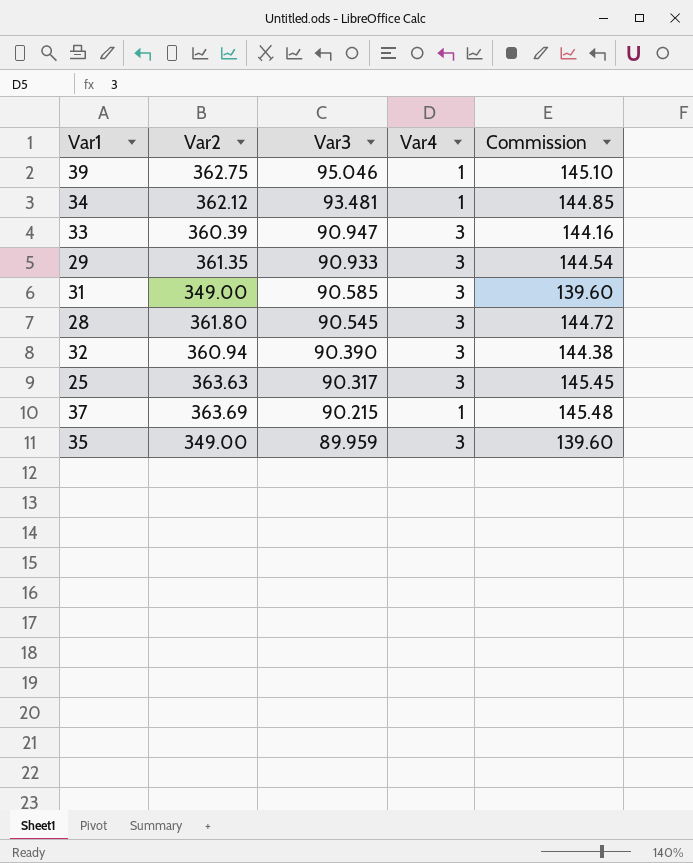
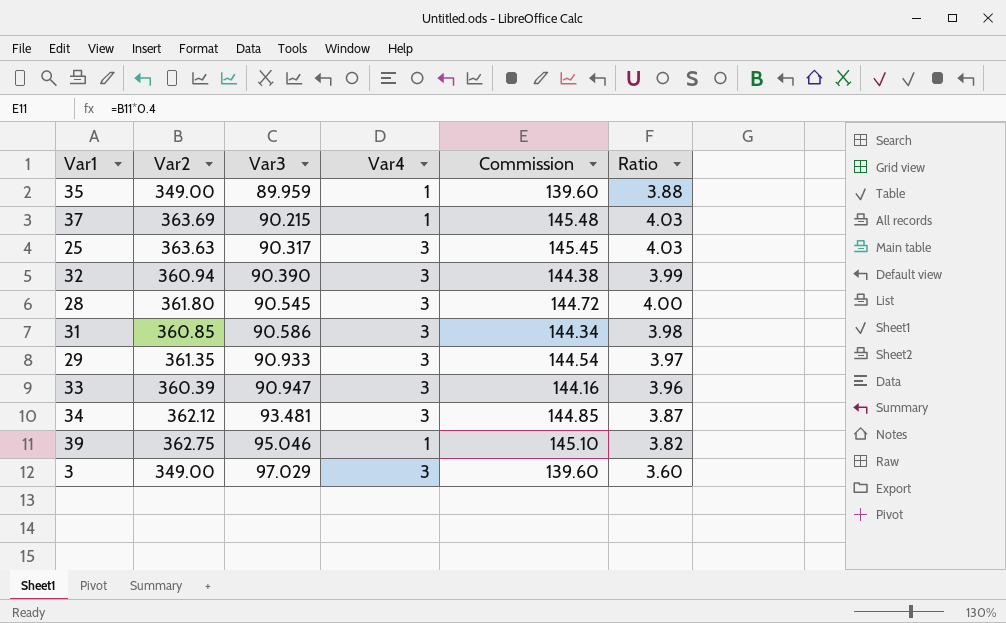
row order: Var3 descending -> Var3 ascending
column Ratio | formula: none -> [Var2] / [Var3]
35 | Var4: 3 -> 1
31 | Var2: 349.00 -> 360.85
31 | Var3: 90.585 -> 90.586
31 | Commission: 139.60 -> 144.34
34 | Var4: 1 -> 3
row 3: none -> 349.00 | 97.029 | 3 | 139.60 | 3.60

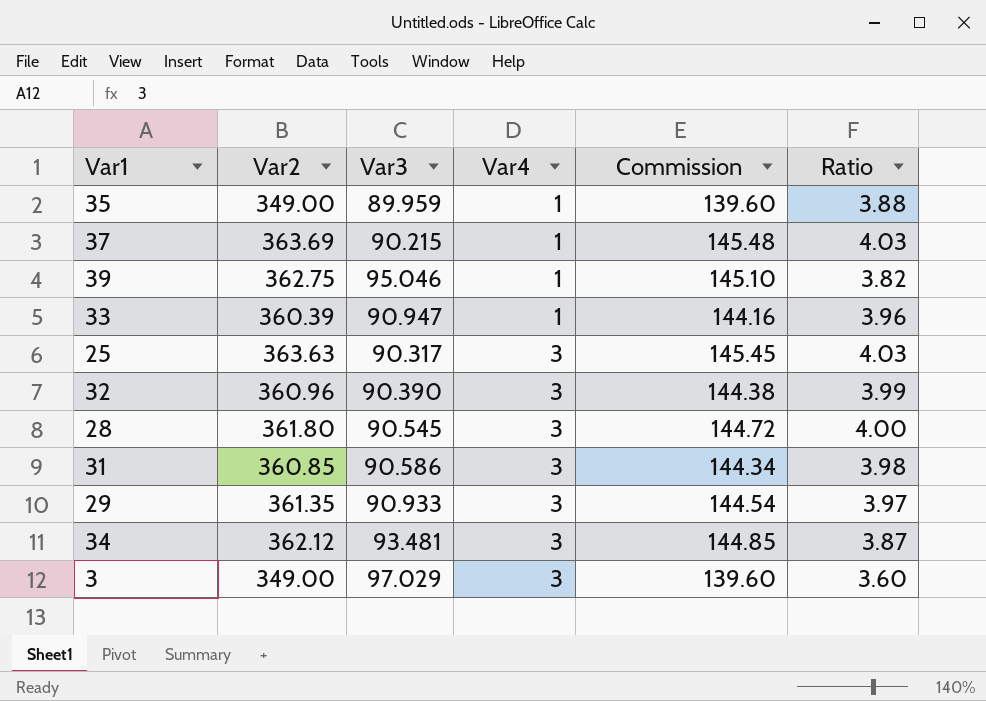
row order: Var3 ascending -> Var4 ascending
33 | Var4: 3 -> 1
32 | Var2: 360.94 -> 360.96

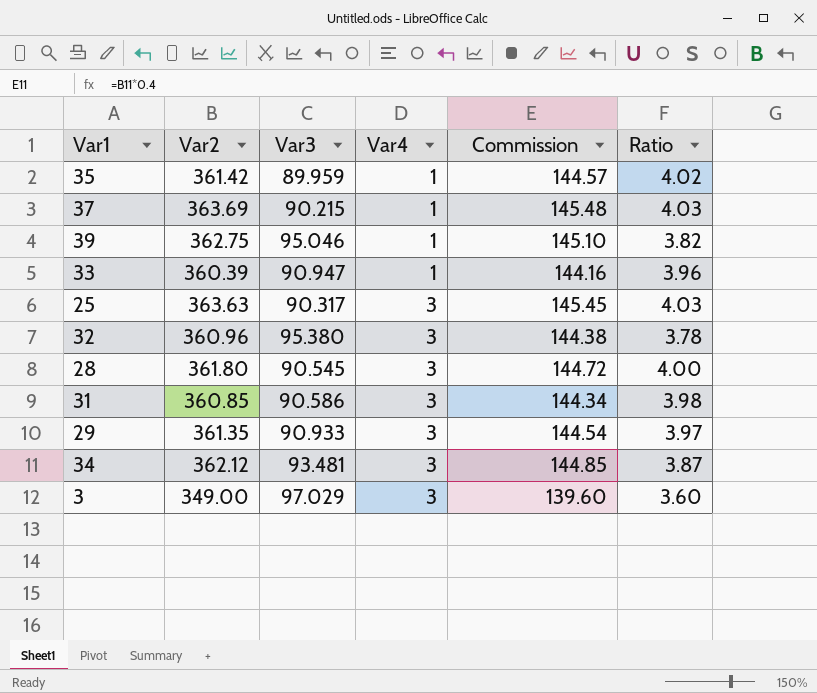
35 | Var2: 349.00 -> 361.42
35 | Commission: 139.60 -> 144.57
35 | Ratio: 3.88 -> 4.02
32 | Var3: 90.390 -> 95.380
32 | Ratio: 3.99 -> 3.78

